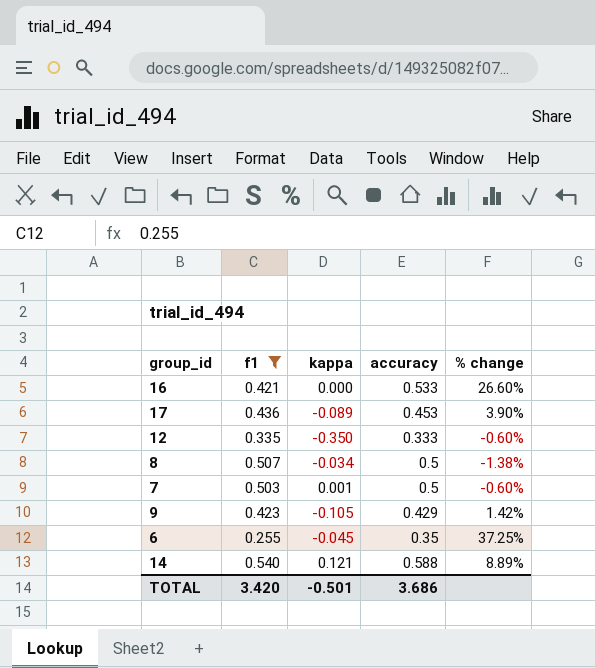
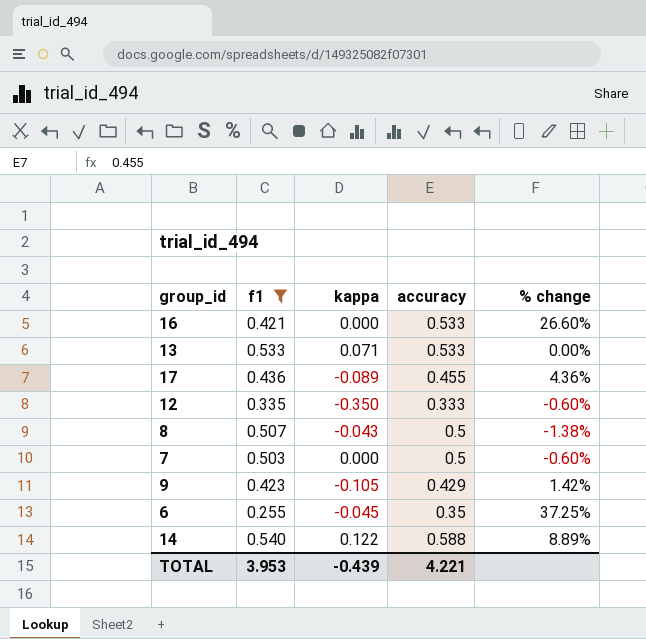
row 13: none -> 0.533 | 0.071 | 0.533 | 0.00%
17 | accuracy: 0.453 -> 0.455
17 | % change: 3.90% -> 4.36%
8 | kappa: -0.034 -> -0.043
7 | kappa: 0.001 -> 0.000
14 | kappa: 0.121 -> 0.122
TOTAL | f1: 3.420 -> 3.953
TOTAL | kappa: -0.501 -> -0.439
TOTAL | accuracy: 3.686 -> 4.221

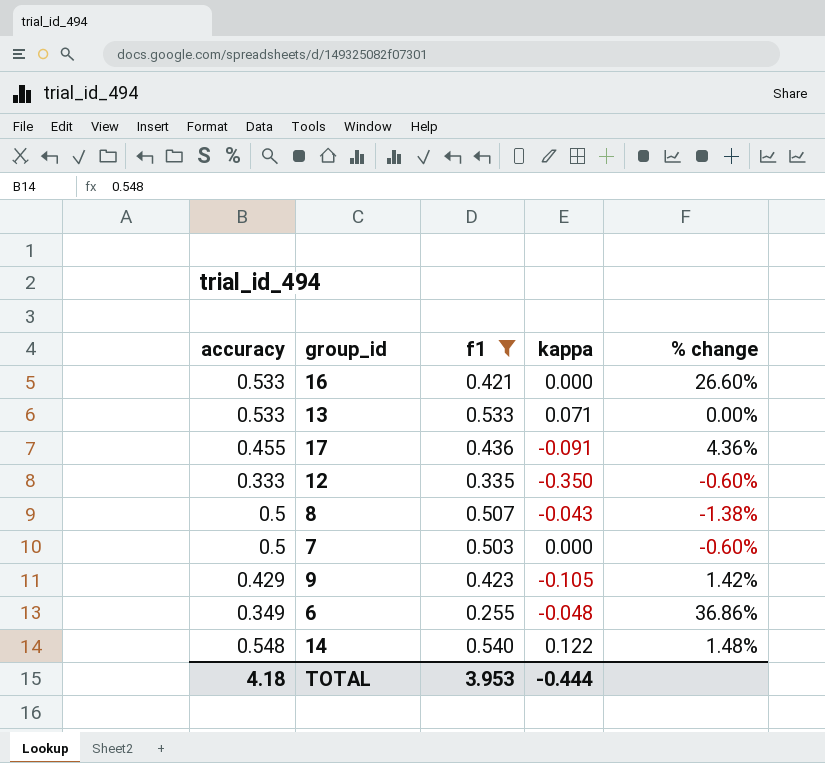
column accuracy | position: 4 -> 1
17 | kappa: -0.089 -> -0.091
6 | accuracy: 0.35 -> 0.349
6 | kappa: -0.045 -> -0.048
6 | % change: 37.25% -> 36.86%
14 | accuracy: 0.588 -> 0.548
14 | % change: 8.89% -> 1.48%
TOTAL | accuracy: 4.221 -> 4.18
TOTAL | kappa: -0.439 -> -0.444

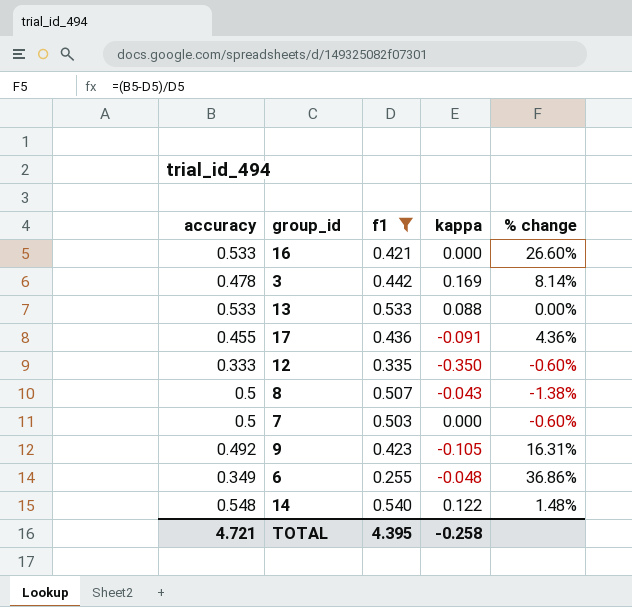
row 3: none -> 0.478 | 0.442 | 0.169 | 8.14%
13 | kappa: 0.071 -> 0.088
9 | accuracy: 0.429 -> 0.492
9 | % change: 1.42% -> 16.31%
TOTAL | accuracy: 4.18 -> 4.721
TOTAL | f1: 3.953 -> 4.395
TOTAL | kappa: -0.444 -> -0.258

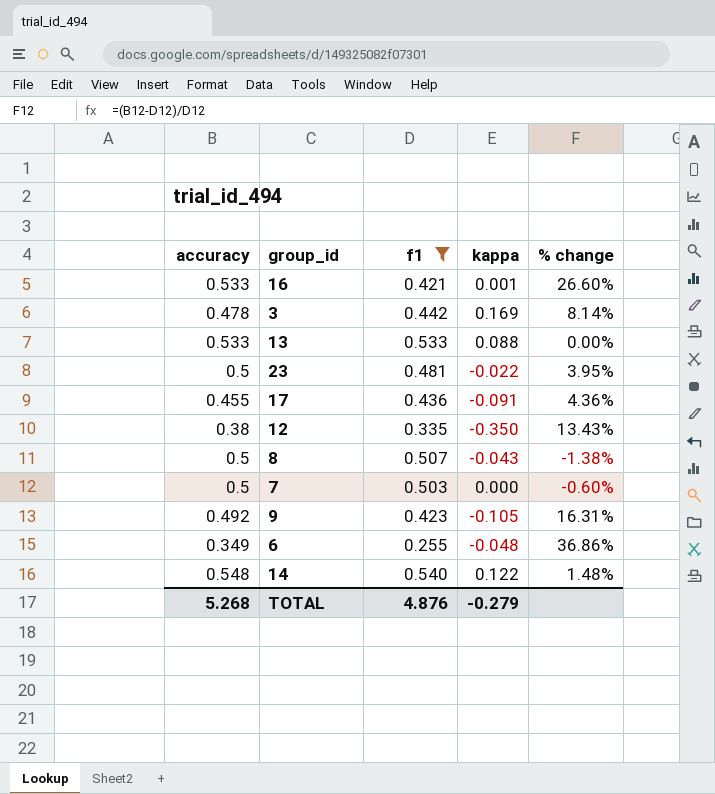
16 | kappa: 0.000 -> 0.001
row 23: none -> 0.5 | 0.481 | -0.022 | 3.95%
12 | accuracy: 0.333 -> 0.38
12 | % change: -0.60% -> 13.43%
TOTAL | accuracy: 4.721 -> 5.268
TOTAL | f1: 4.395 -> 4.876
TOTAL | kappa: -0.258 -> -0.279

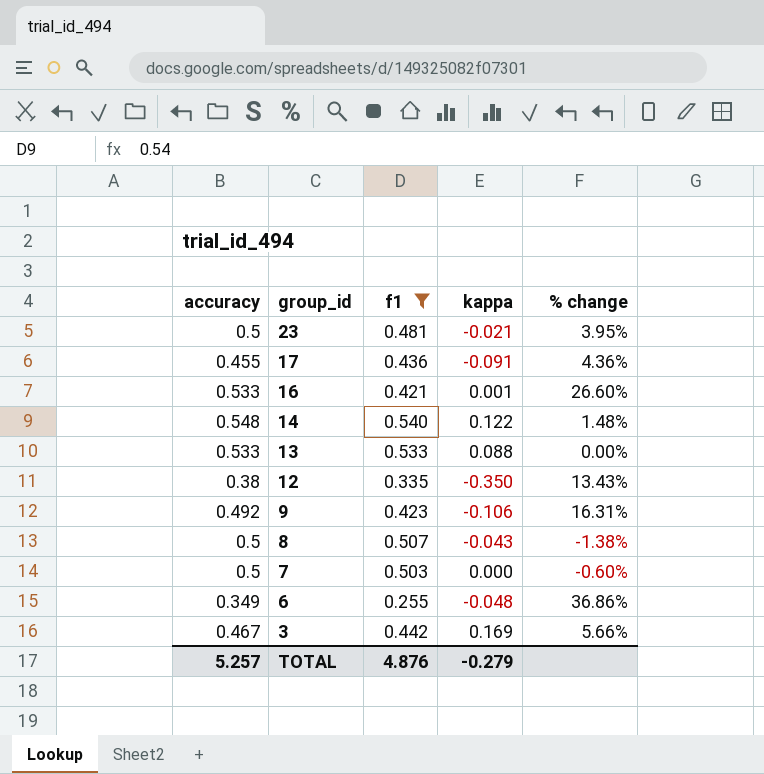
row order: none -> group_id descending
23 | kappa: -0.022 -> -0.021
9 | kappa: -0.105 -> -0.106
3 | accuracy: 0.478 -> 0.467
3 | % change: 8.14% -> 5.66%
TOTAL | accuracy: 5.268 -> 5.257

